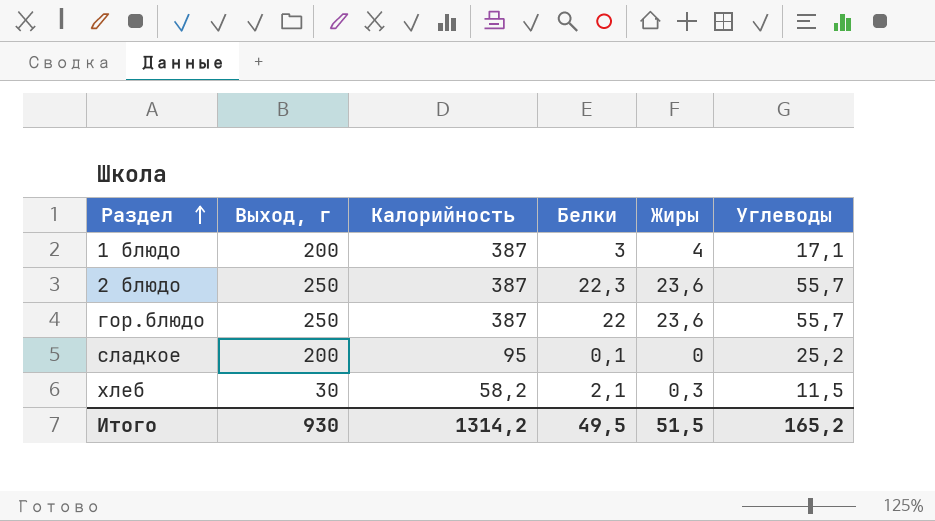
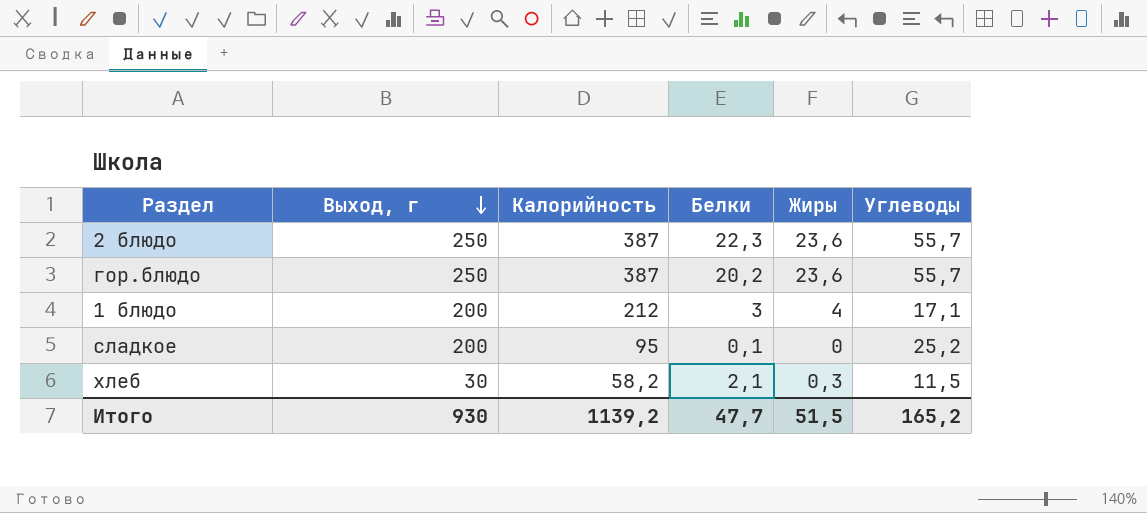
row order: Раздел ascending -> Выход, г descending
гор.блюдо | Белки: 22 -> 20,2
1 блюдо | Калорийность: 387 -> 212
Итого | Калорийность: 1314,2 -> 1139,2
Итого | Белки: 49,5 -> 47,7

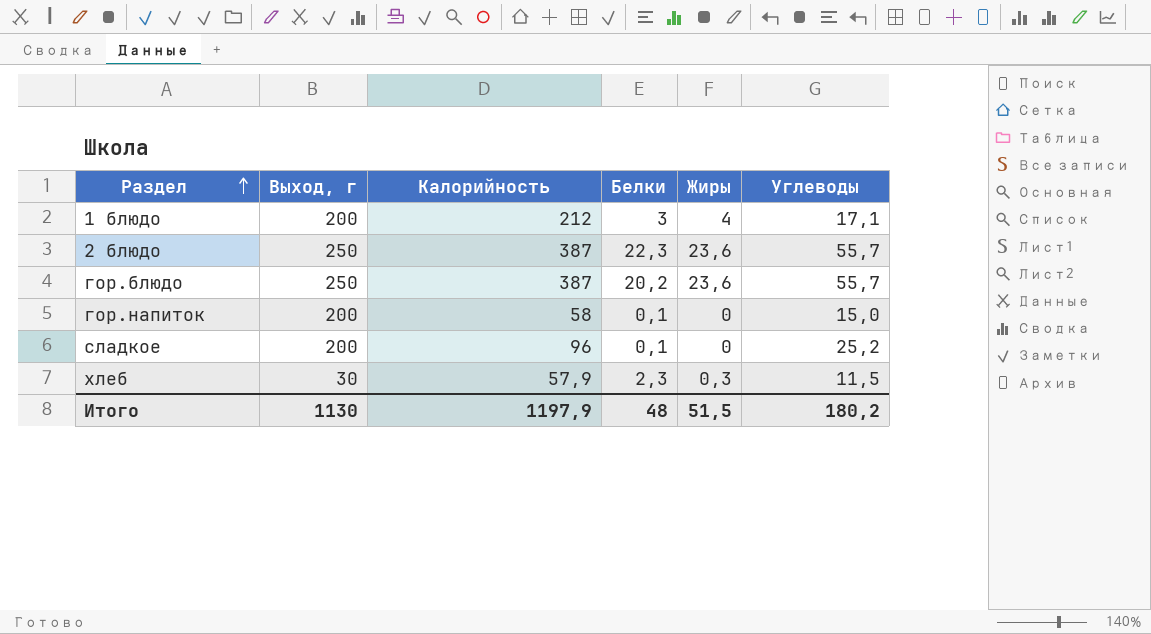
row order: Выход, г descending -> Раздел ascending
row гор.напиток: none -> 200 | 58 | 0,1 | 0 | 15,0
сладкое | Калорийность: 95 -> 96
хлеб | Калорийность: 58,2 -> 57,9
хлеб | Белки: 2,1 -> 2,3
Итого | Выход, г: 930 -> 1130
Итого | Калорийность: 1139,2 -> 1197,9
Итого | Белки: 47,7 -> 48
Итого | Углеводы: 165,2 -> 180,2

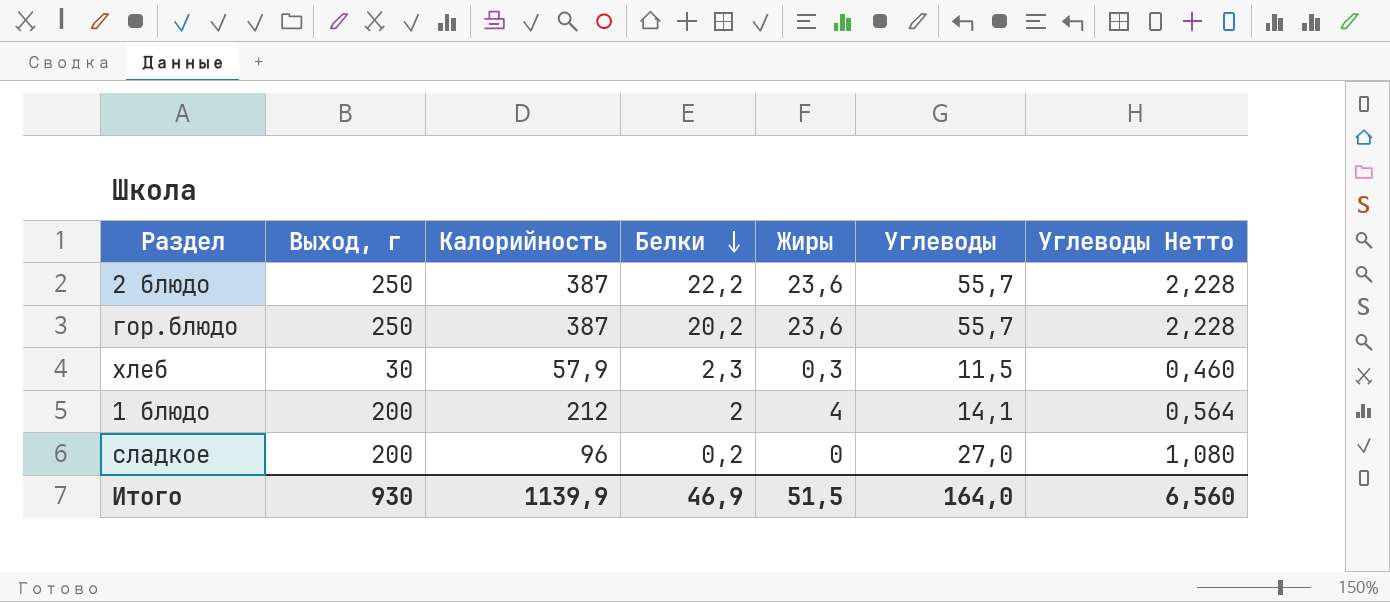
row order: Раздел ascending -> Белки descending
column Углеводы Нетто | formula: none -> [Углеводы] * 0,04
row гор.напиток: 200 | 58 | 0,1 | 0 | 15,0 -> none
2 блюдо | Белки: 22,3 -> 22,2
1 блюдо | Белки: 3 -> 2
1 блюдо | Углеводы: 17,1 -> 14,1
сладкое | Белки: 0,1 -> 0,2
сладкое | Углеводы: 25,2 -> 27,0
Итого | Выход, г: 1130 -> 930
Итого | Калорийность: 1197,9 -> 1139,9
Итого | Белки: 48 -> 46,9
Итого | Углеводы: 180,2 -> 164,0

